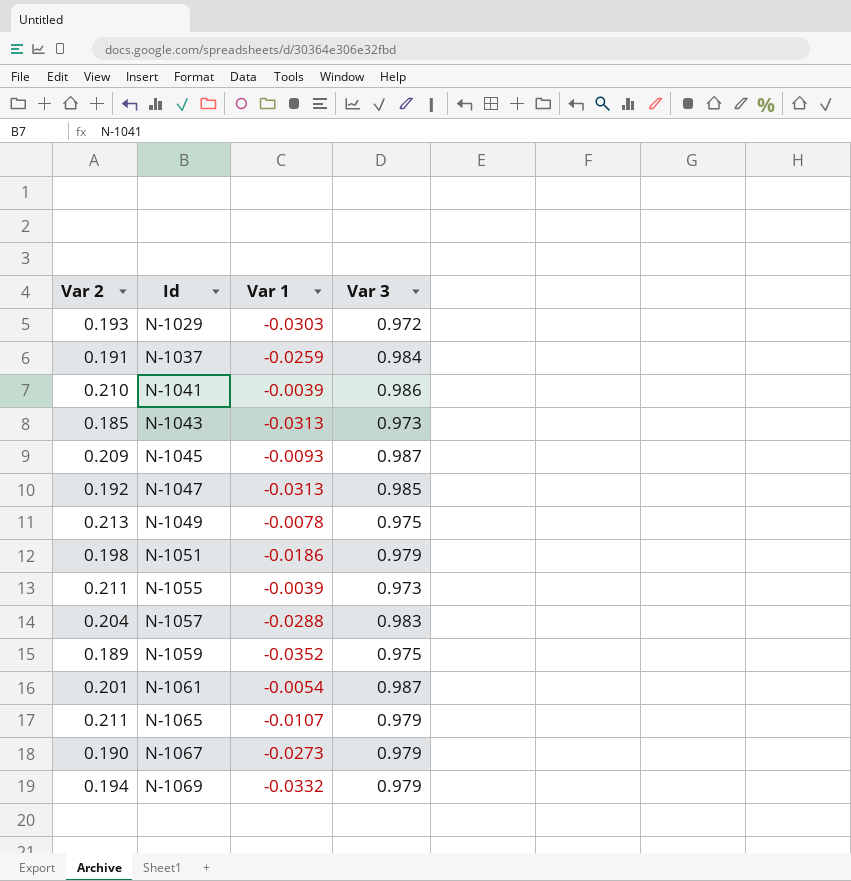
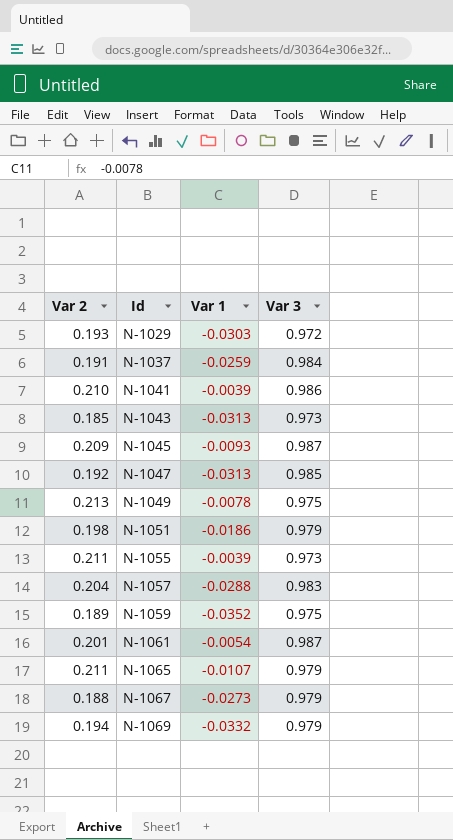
N-1067 | Var 2: 0.190 -> 0.188

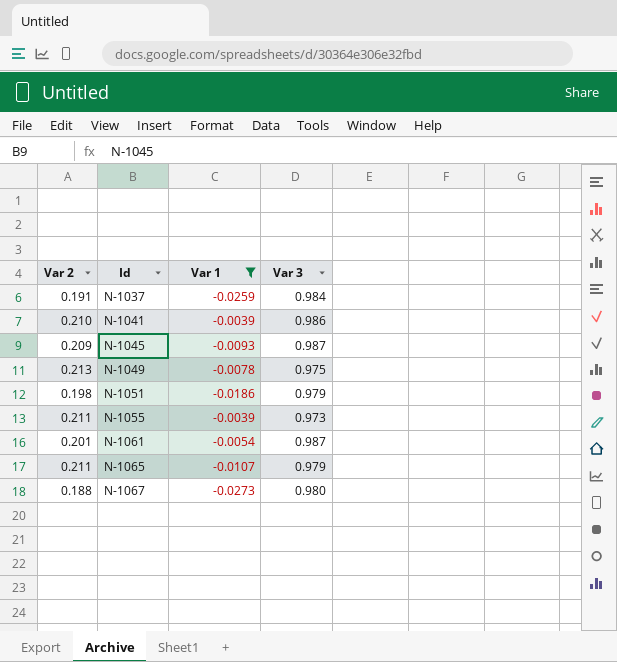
filter: none -> Var 1 >= -0.0273
N-1067 | Var 3: 0.979 -> 0.980

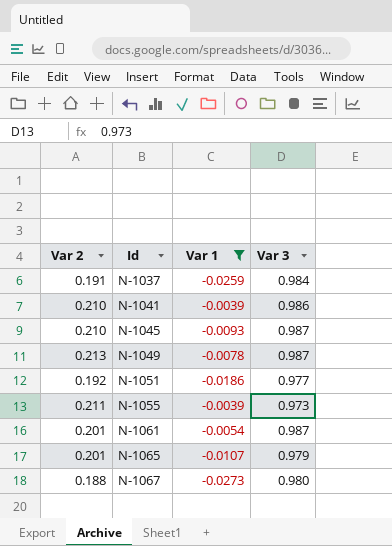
N-1045 | Var 2: 0.209 -> 0.210
N-1049 | Var 3: 0.975 -> 0.987
N-1051 | Var 2: 0.198 -> 0.192
N-1051 | Var 3: 0.979 -> 0.977
N-1065 | Var 2: 0.211 -> 0.201

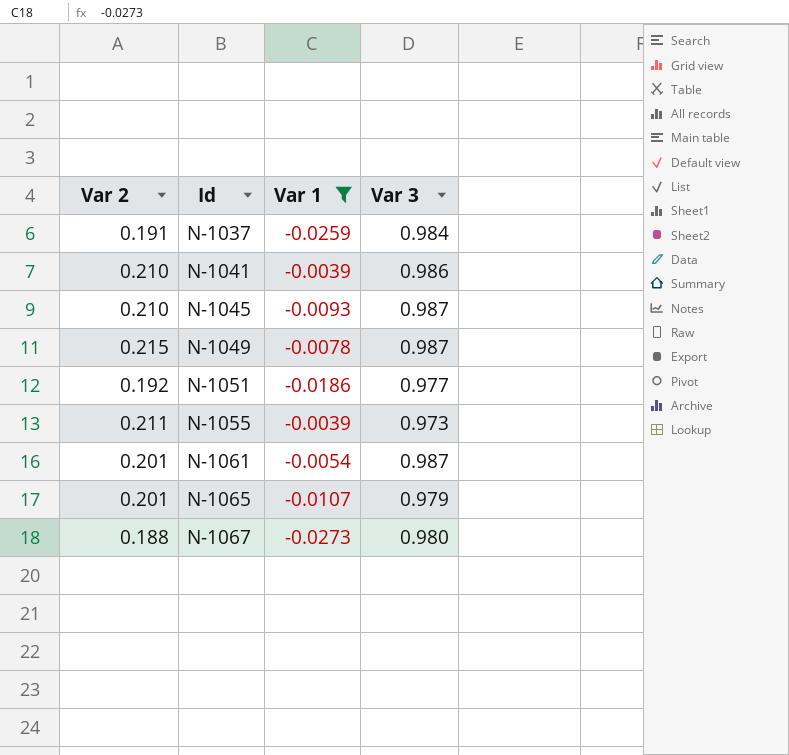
N-1049 | Var 2: 0.213 -> 0.215

